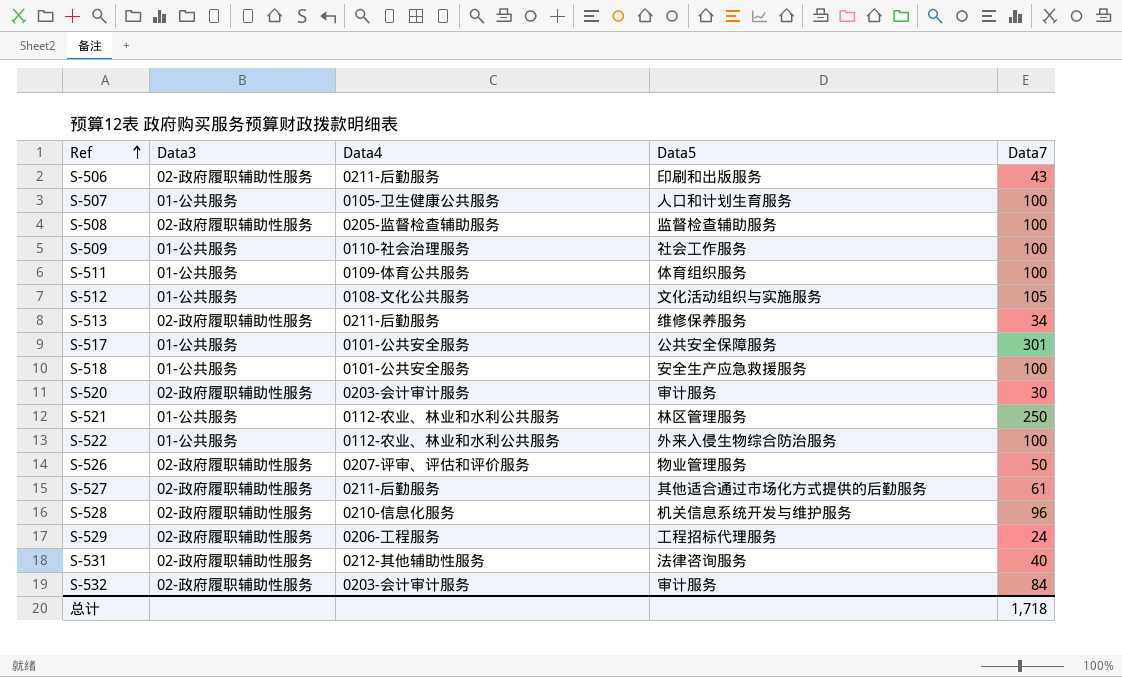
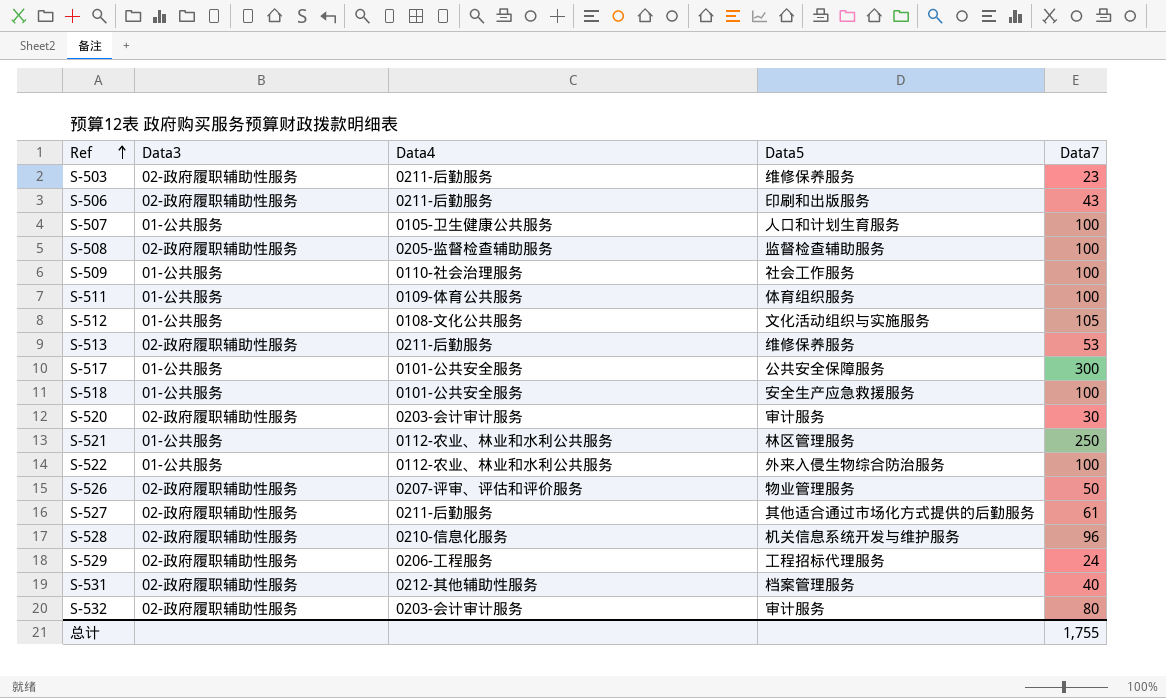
row S-503: none -> 02-政府履职辅助性服务 | 0211-后勤服务 | 维修保养服务 | 23
S-513 | Data7: 34 -> 53
S-517 | Data7: 301 -> 300
S-531 | Data5: 法律咨询服务 -> 档案管理服务
S-532 | Data7: 84 -> 80
总计 | Data7: 1,718 -> 1,755

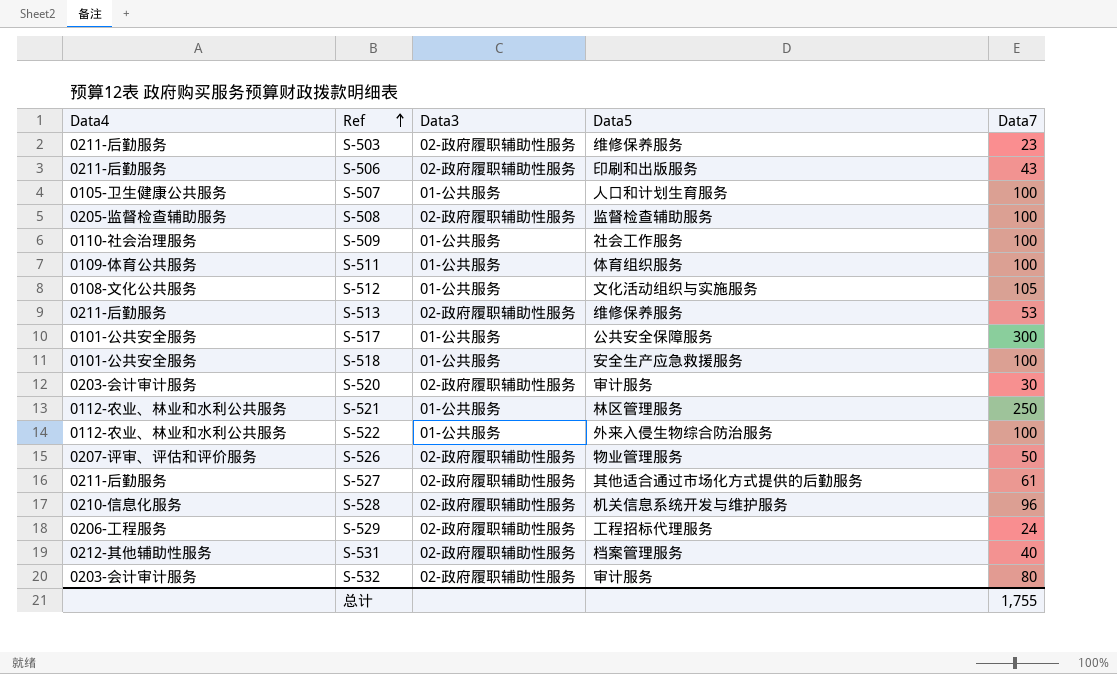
column Data4 | position: 3 -> 1

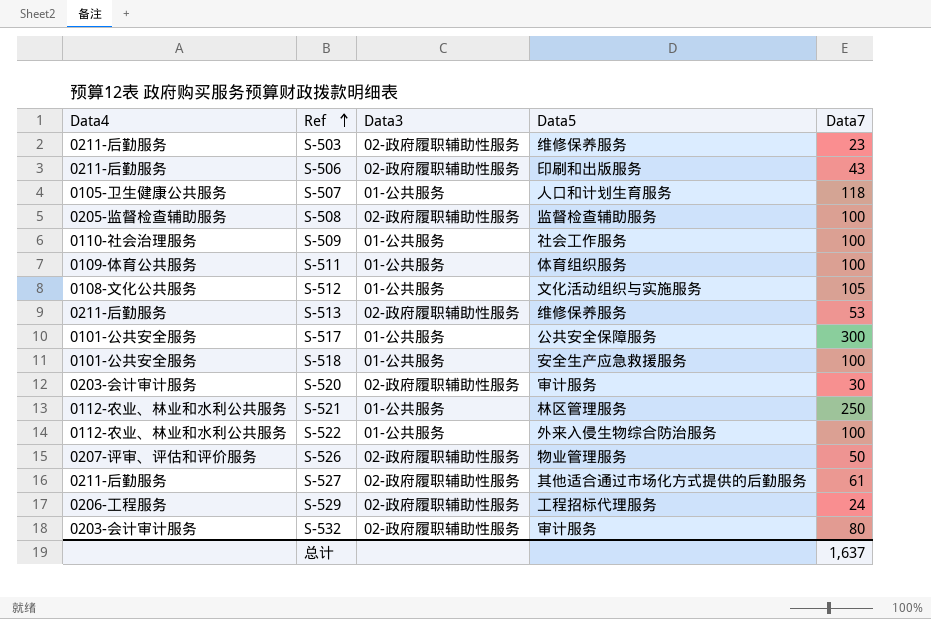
row S-528: 0210-信息化服务 | 02-政府履职辅助性服务 | 机关信息系统开发与维护服务 | 96 -> none
row S-531: 0212-其他辅助性服务 | 02-政府履职辅助性服务 | 档案管理服务 | 40 -> none
S-507 | Data7: 100 -> 118
总计 | Data7: 1,755 -> 1,637

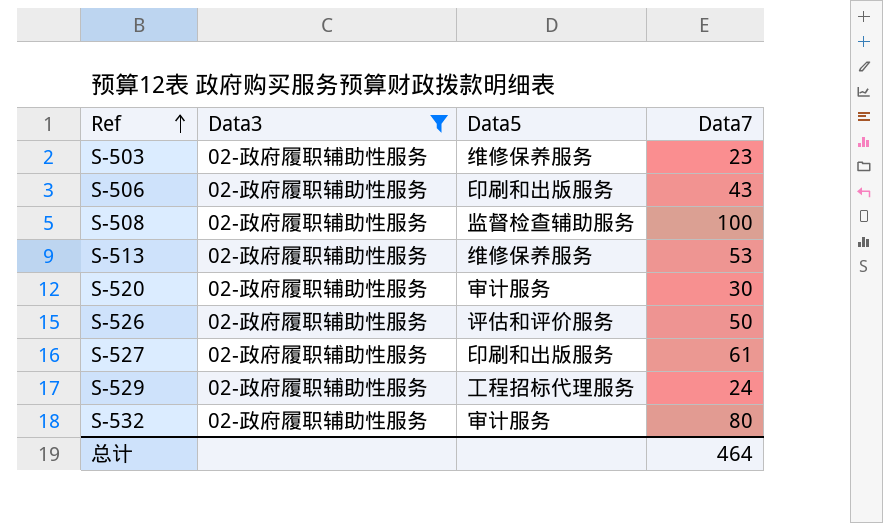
filter: none -> Data3 = 02-政府履职辅助性服务
column Data4 | position: 1 -> none
S-526 | Data5: 物业管理服务 -> 评估和评价服务
S-527 | Data5: 其他适合通过市场化方式提供的后勤服务 -> 印刷和出版服务
总计 | Data7: 1,637 -> 464

